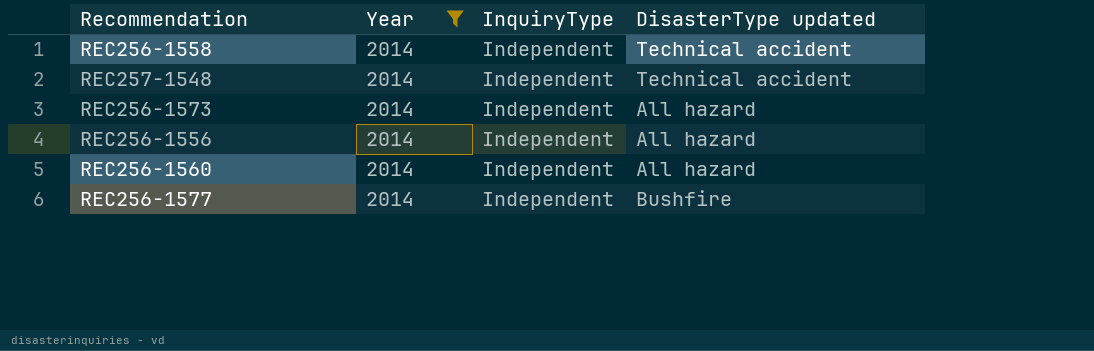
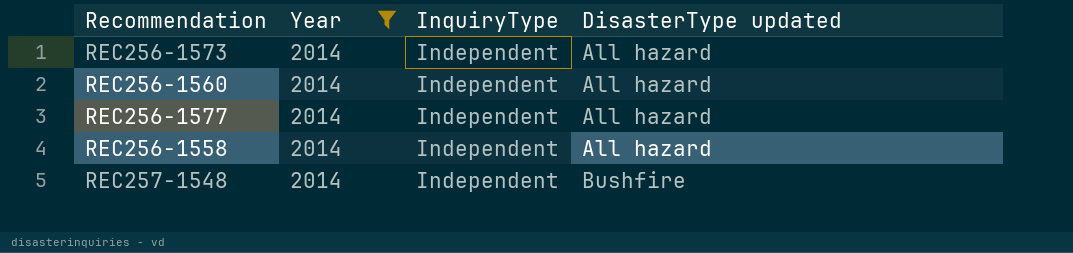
row order: none -> DisasterType updated ascending
row REC256-1556: 2014 | Independent | All hazard -> none
REC256-1577 | DisasterType updated: Bushfire -> All hazard
REC256-1558 | DisasterType updated: Technical accident -> All hazard
REC257-1548 | DisasterType updated: Technical accident -> Bushfire

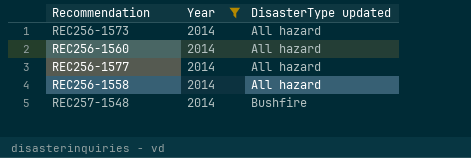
column InquiryType | position: 3 -> none

